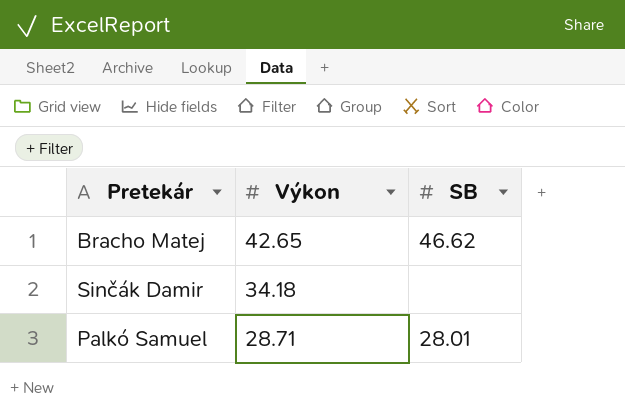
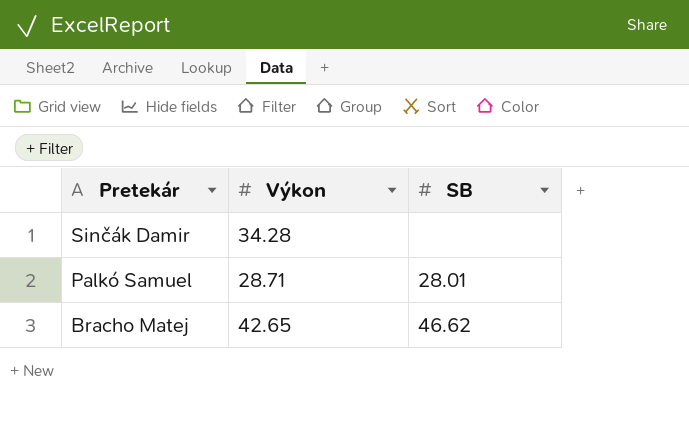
row order: Výkon descending -> Pretekár descending
Sinčák Damir | Výkon: 34.18 -> 34.28

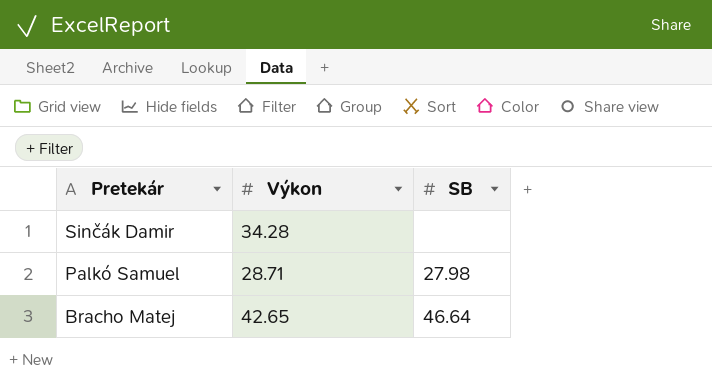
Palkó Samuel | SB: 28.01 -> 27.98
Bracho Matej | SB: 46.62 -> 46.64

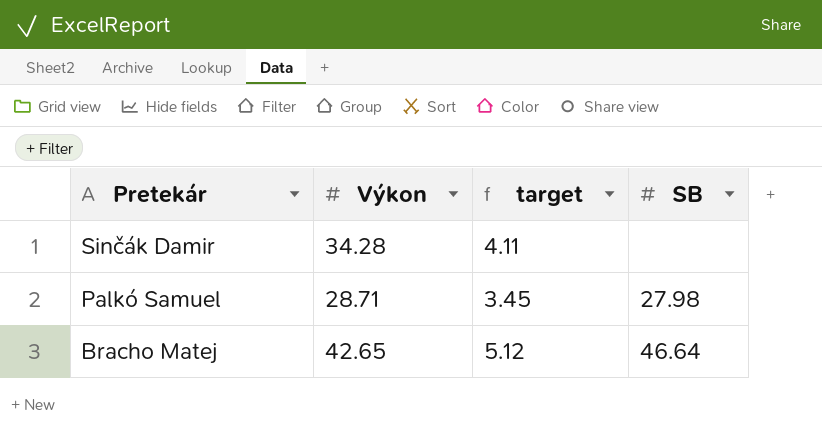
column target | formula: none -> [Výkon] * 0.12

